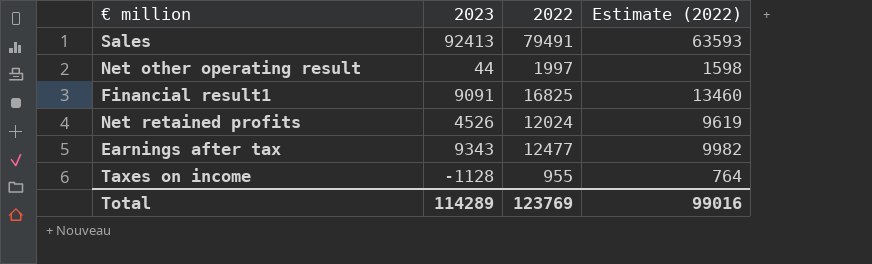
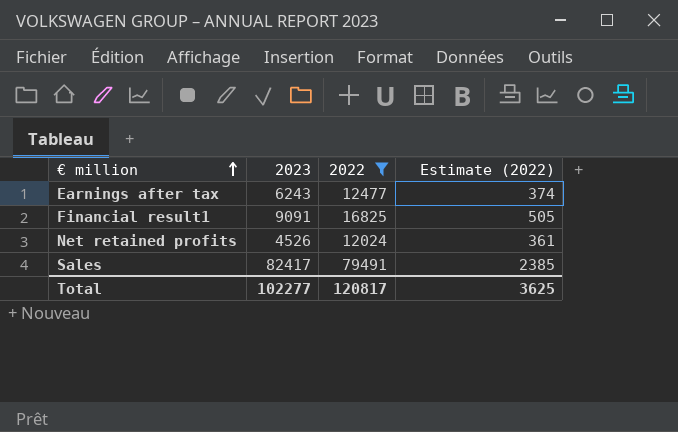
filter: none -> 2022 >= 12024
row order: none -> € million ascending
column Estimate (2022) | formula: [2022] * 0.8 -> [2022] * 0.03
Earnings after tax | 2023: 9343 -> 6243
Sales | 2023: 92413 -> 82417
Total | 2023: 114289 -> 102277
Total | 2022: 123769 -> 120817
Total | Estimate (2022): 99016 -> 3625

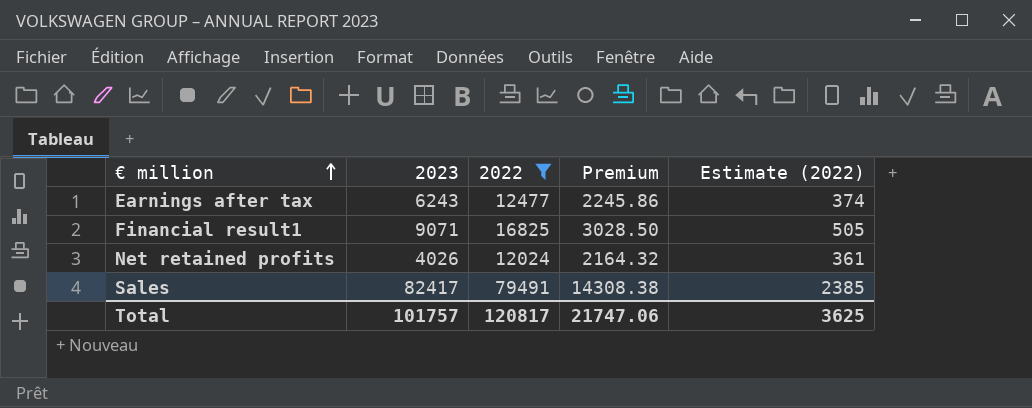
column Premium | formula: none -> [2022] * 0.18
Financial result1 | 2023: 9091 -> 9071
Net retained profits | 2023: 4526 -> 4026
Total | 2023: 102277 -> 101757

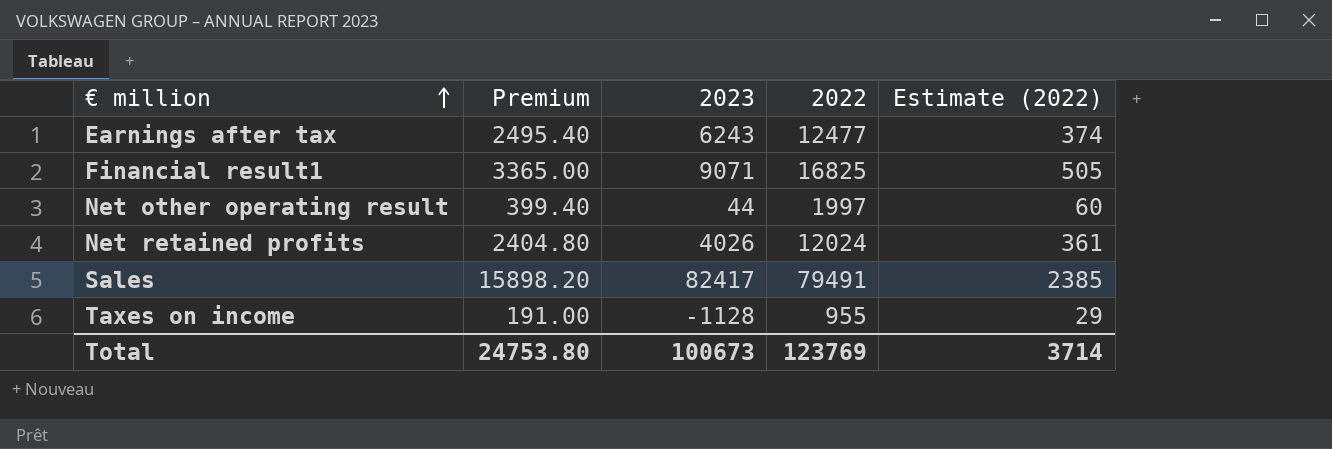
filter: 2022 >= 12024 -> none
column Premium | formula: [2022] * 0.18 -> [2022] * 0.2
column Premium | position: 4 -> 2
Total | Premium: 21747.06 -> 24753.80
Total | 2023: 101757 -> 100673
Total | 2022: 120817 -> 123769
Total | Estimate (2022): 3625 -> 3714

